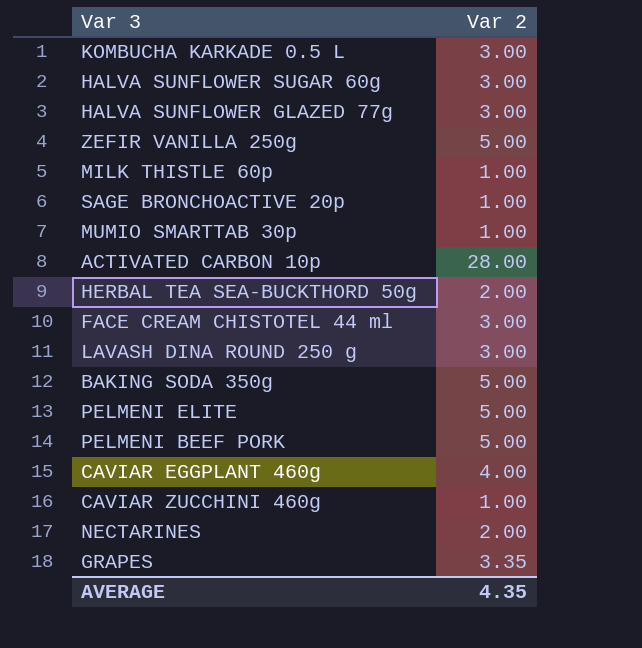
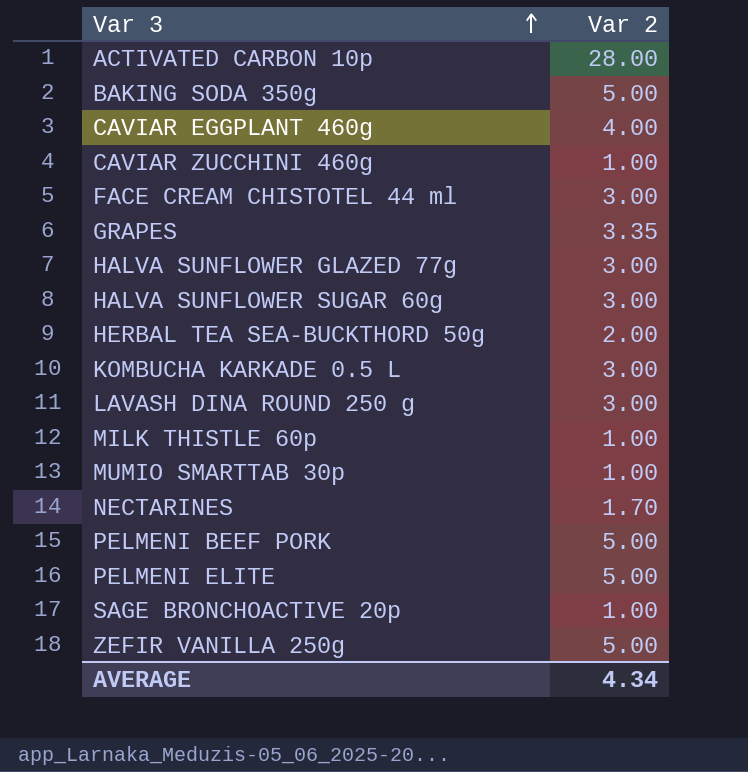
row order: none -> Var 3 ascending
NECTARINES | Var 2: 2.00 -> 1.70
AVERAGE | Var 2: 4.35 -> 4.34

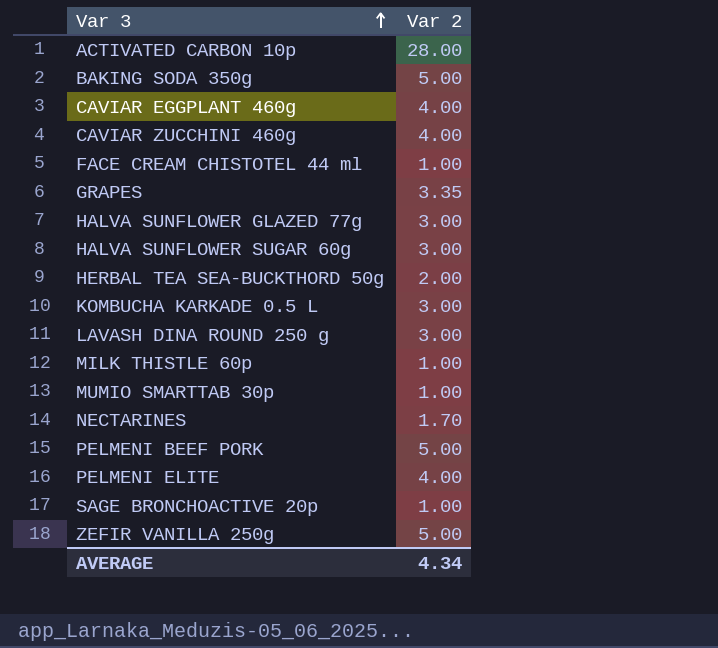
CAVIAR ZUCCHINI 460g | Var 2: 1.00 -> 4.00
FACE CREAM CHISTOTEL 44 ml | Var 2: 3.00 -> 1.00
PELMENI ELITE | Var 2: 5.00 -> 4.00

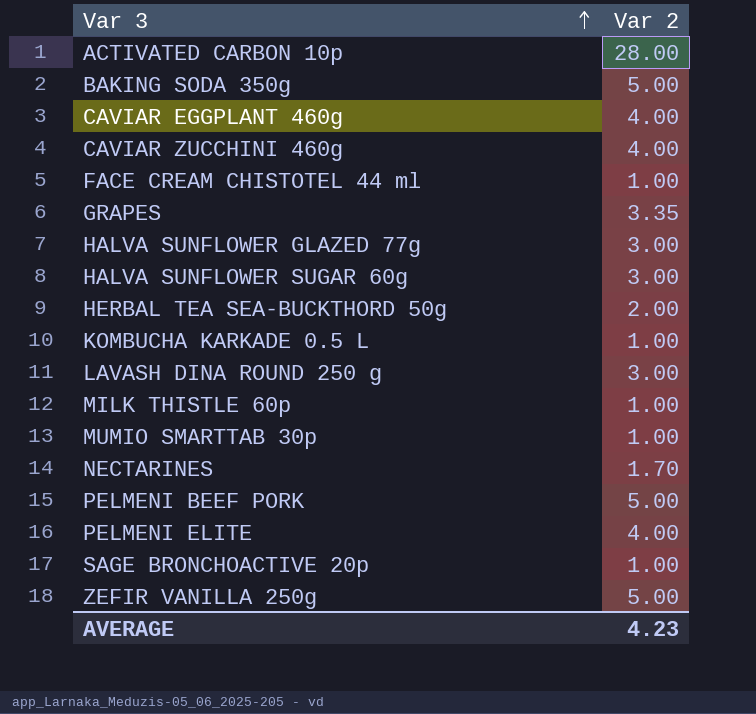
KOMBUCHA KARKADE 0.5 L | Var 2: 3.00 -> 1.00
AVERAGE | Var 2: 4.34 -> 4.23

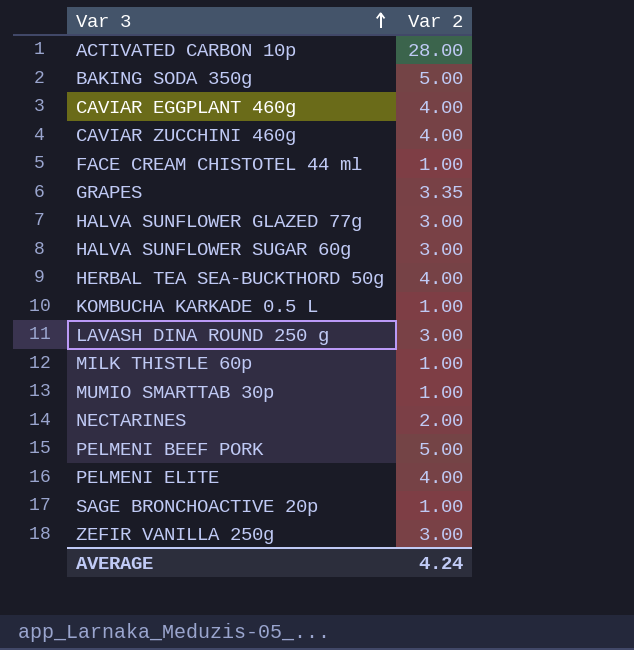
HERBAL TEA SEA-BUCKTHORD 50g | Var 2: 2.00 -> 4.00
NECTARINES | Var 2: 1.70 -> 2.00
ZEFIR VANILLA 250g | Var 2: 5.00 -> 3.00
AVERAGE | Var 2: 4.23 -> 4.24

